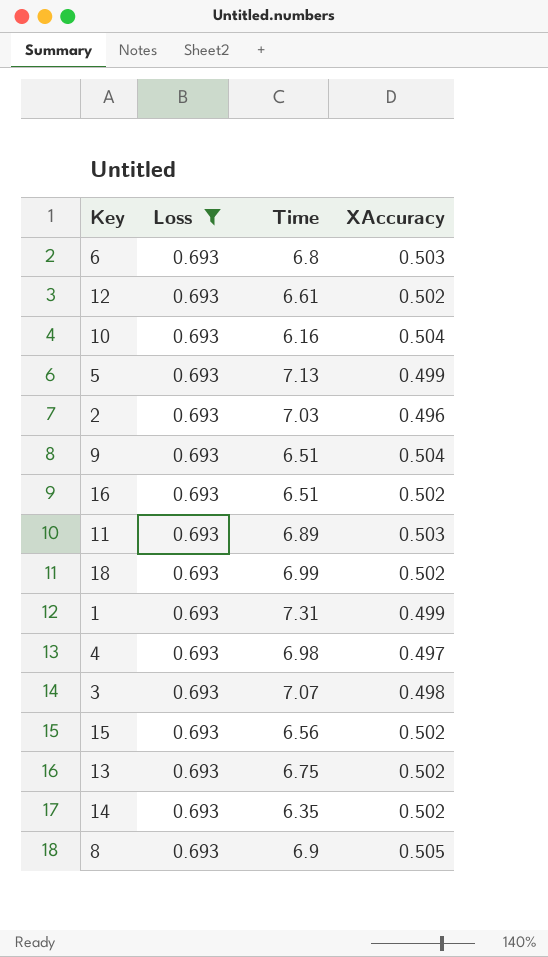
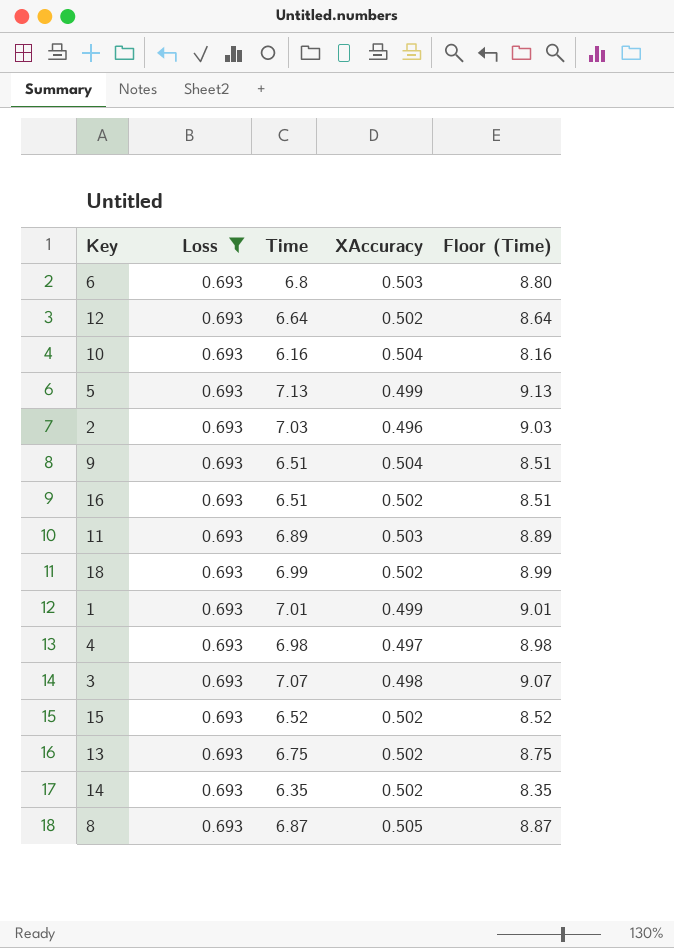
column Floor (Time) | formula: none -> [Time] + 2
12 | Time: 6.61 -> 6.64
1 | Time: 7.31 -> 7.01
15 | Time: 6.56 -> 6.52
8 | Time: 6.9 -> 6.87

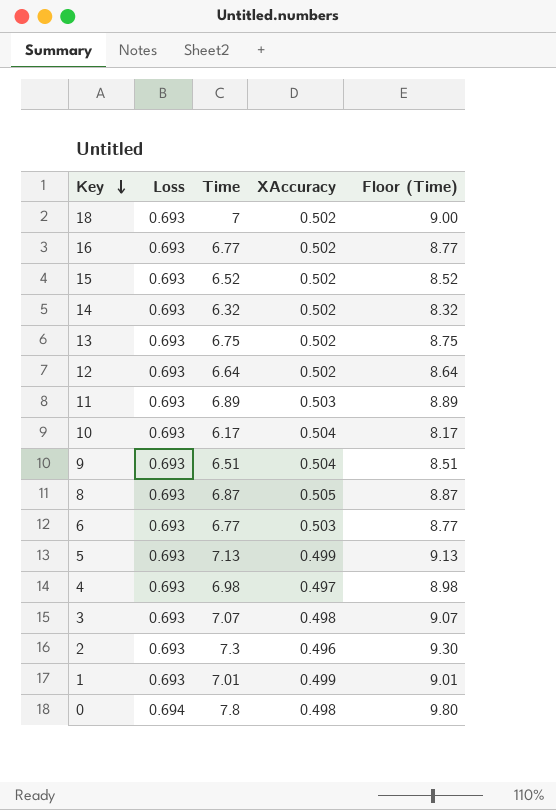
filter: Loss = 0.693 -> none
row order: none -> Key descending
18 | Time: 6.99 -> 7
18 | Floor (Time): 8.99 -> 9.00
16 | Time: 6.51 -> 6.77
16 | Floor (Time): 8.51 -> 8.77
14 | Time: 6.35 -> 6.32
14 | Floor (Time): 8.35 -> 8.32
10 | Time: 6.16 -> 6.17
10 | Floor (Time): 8.16 -> 8.17
6 | Time: 6.8 -> 6.77
6 | Floor (Time): 8.80 -> 8.77
2 | Time: 7.03 -> 7.3
2 | Floor (Time): 9.03 -> 9.30

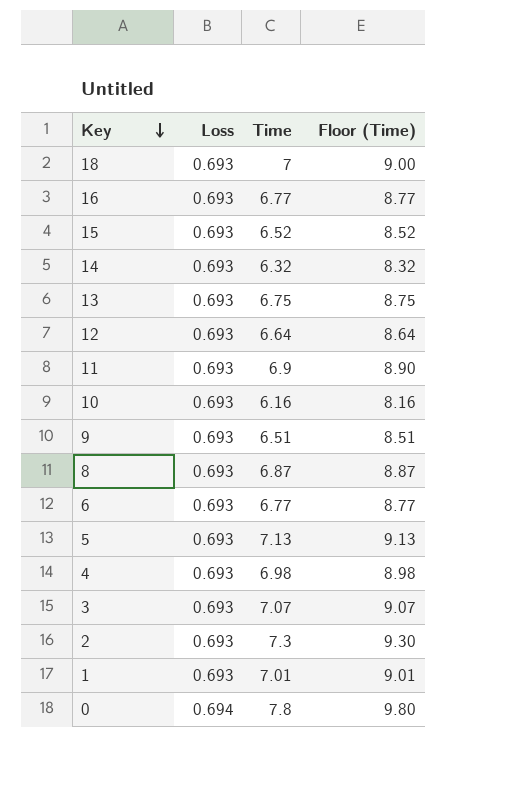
column XAccuracy | position: 4 -> none
11 | Time: 6.89 -> 6.9
11 | Floor (Time): 8.89 -> 8.90
10 | Time: 6.17 -> 6.16
10 | Floor (Time): 8.17 -> 8.16

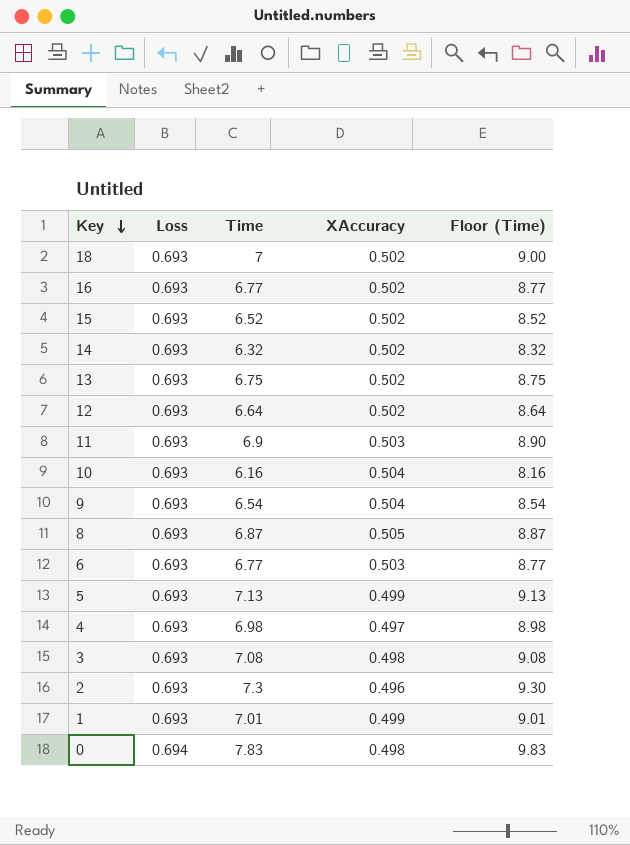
column XAccuracy | position: none -> 4
9 | Time: 6.51 -> 6.54
9 | Floor (Time): 8.51 -> 8.54
3 | Time: 7.07 -> 7.08
3 | Floor (Time): 9.07 -> 9.08
0 | Time: 7.8 -> 7.83
0 | Floor (Time): 9.80 -> 9.83

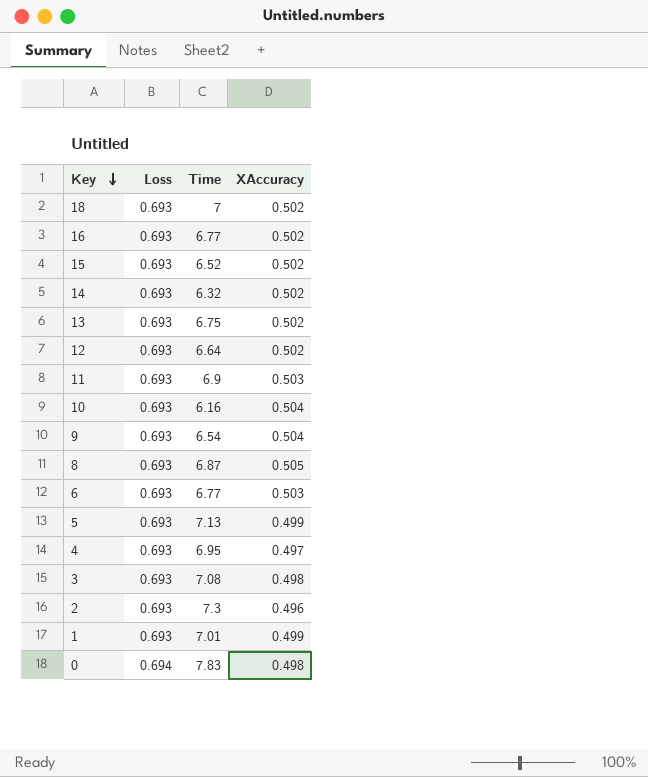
column Floor (Time) | formula: [Time] + 2 -> none
4 | Time: 6.98 -> 6.95

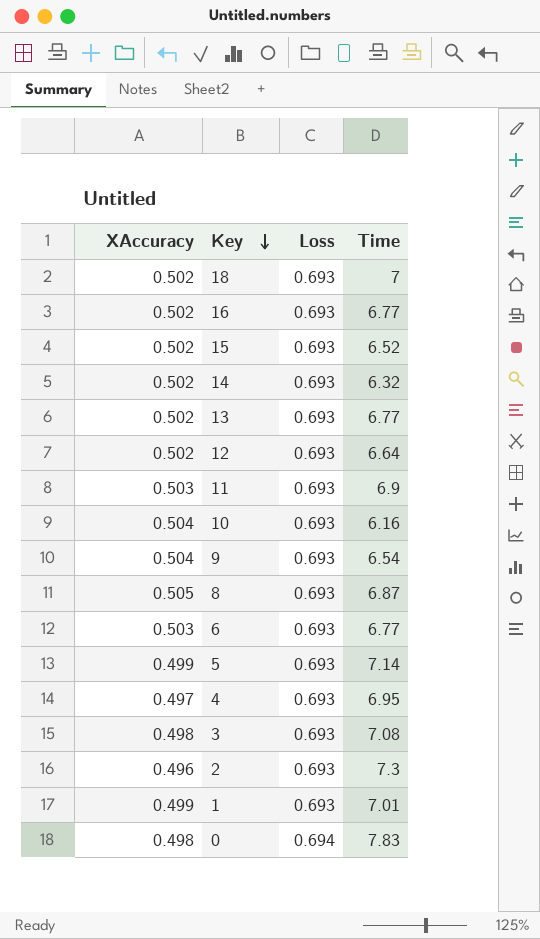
column XAccuracy | position: 4 -> 1
13 | Time: 6.75 -> 6.77
5 | Time: 7.13 -> 7.14

